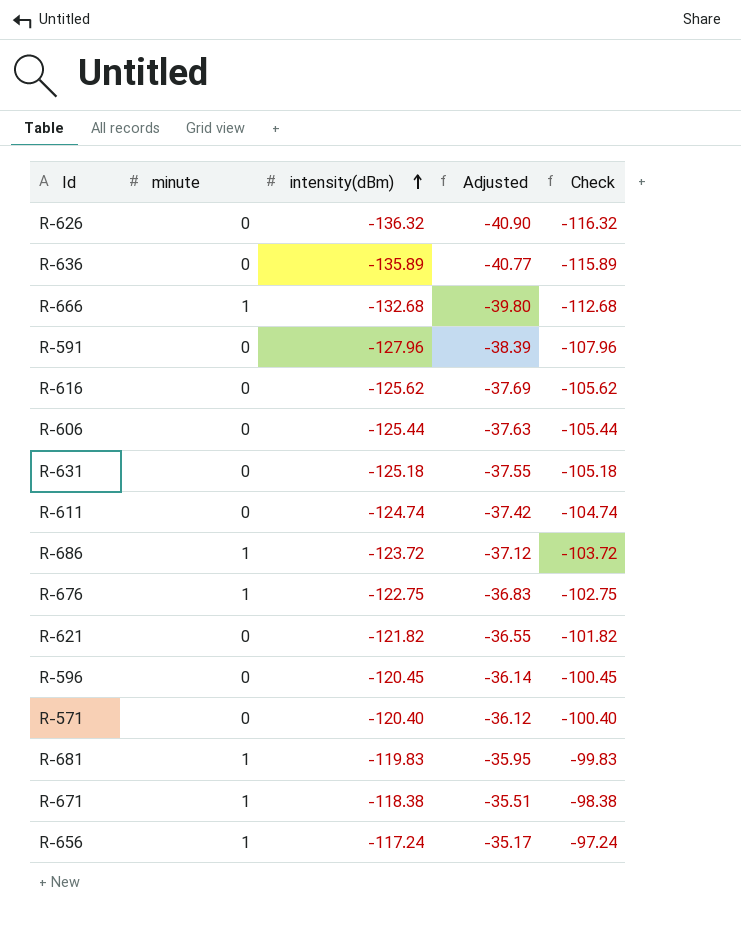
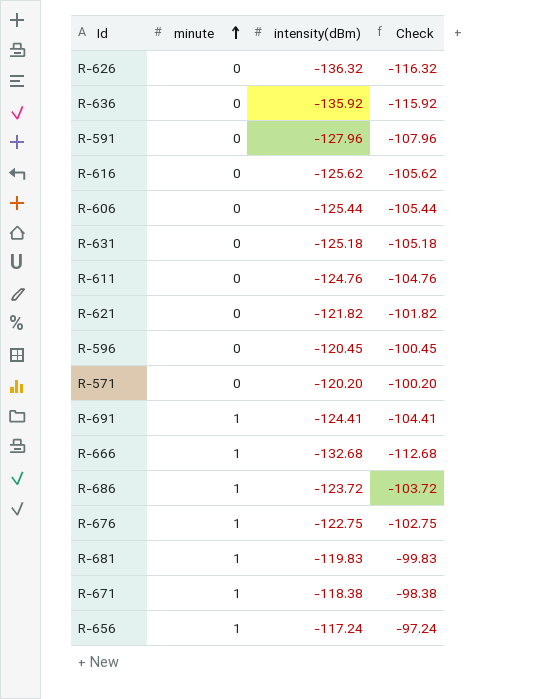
row order: intensity(dBm) ascending -> minute ascending
column Adjusted | formula: [intensity(dBm)] * 0.3 -> none
R-636 | intensity(dBm): -135.89 -> -135.92
R-636 | Check: -115.89 -> -115.92
R-611 | intensity(dBm): -124.74 -> -124.76
R-611 | Check: -104.74 -> -104.76
R-571 | intensity(dBm): -120.40 -> -120.20
R-571 | Check: -100.40 -> -100.20
row R-691: none -> 1 | -124.41 | -104.41

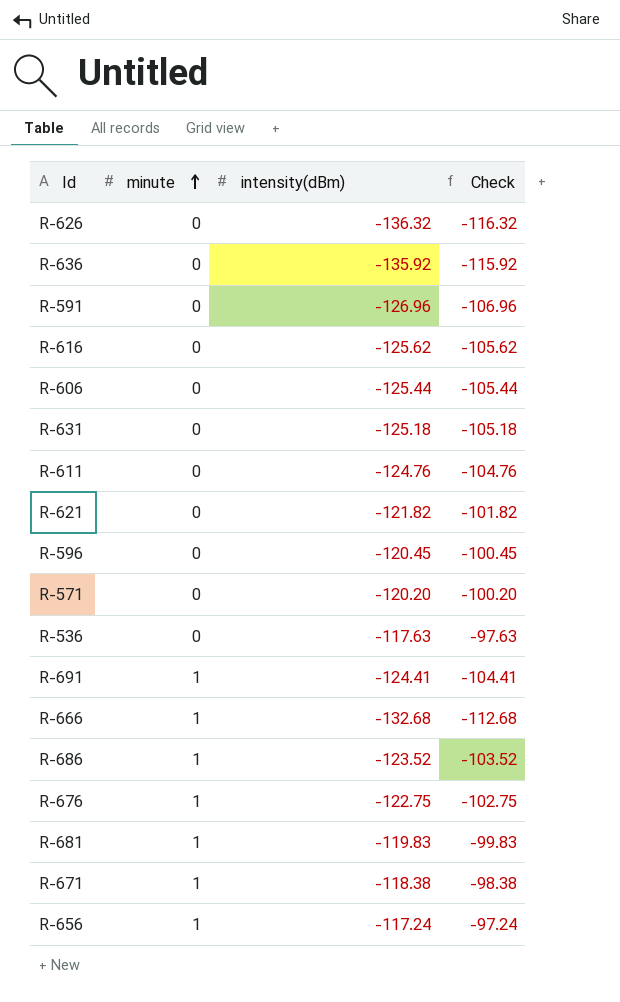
R-591 | intensity(dBm): -127.96 -> -126.96
R-591 | Check: -107.96 -> -106.96
row R-536: none -> 0 | -117.63 | -97.63
R-686 | intensity(dBm): -123.72 -> -123.52
R-686 | Check: -103.72 -> -103.52

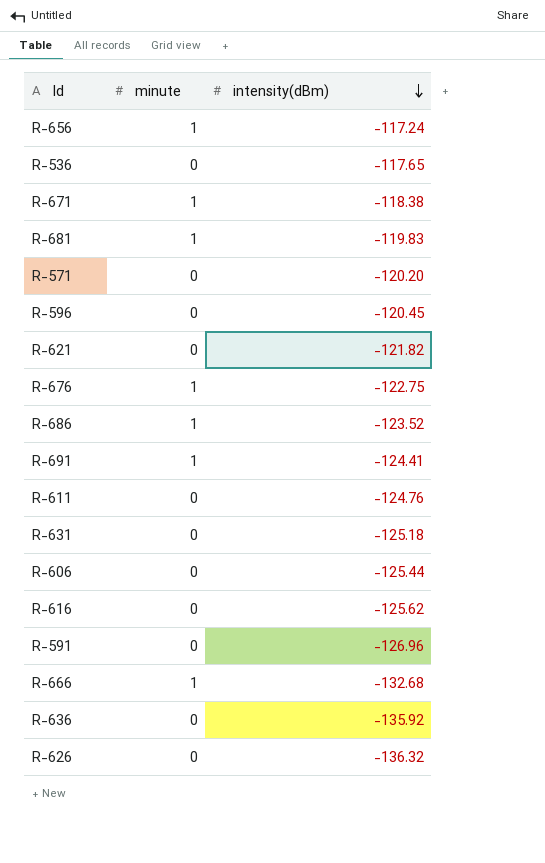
row order: minute ascending -> intensity(dBm) descending
column Check | formula: [intensity(dBm)] + 20 -> none
R-536 | intensity(dBm): -117.63 -> -117.65

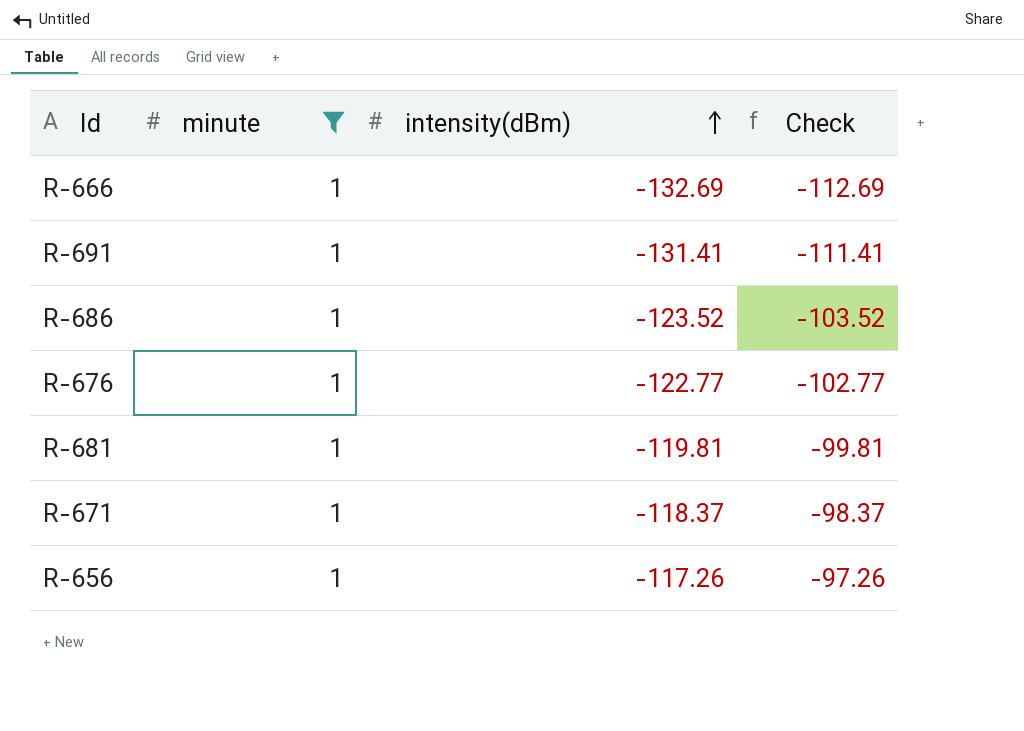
filter: none -> minute = 1
row order: intensity(dBm) descending -> intensity(dBm) ascending
column Check | formula: none -> [intensity(dBm)] + 20
R-666 | intensity(dBm): -132.68 -> -132.69
R-691 | intensity(dBm): -124.41 -> -131.41
R-676 | intensity(dBm): -122.75 -> -122.77
R-681 | intensity(dBm): -119.83 -> -119.81
R-671 | intensity(dBm): -118.38 -> -118.37
R-656 | intensity(dBm): -117.24 -> -117.26

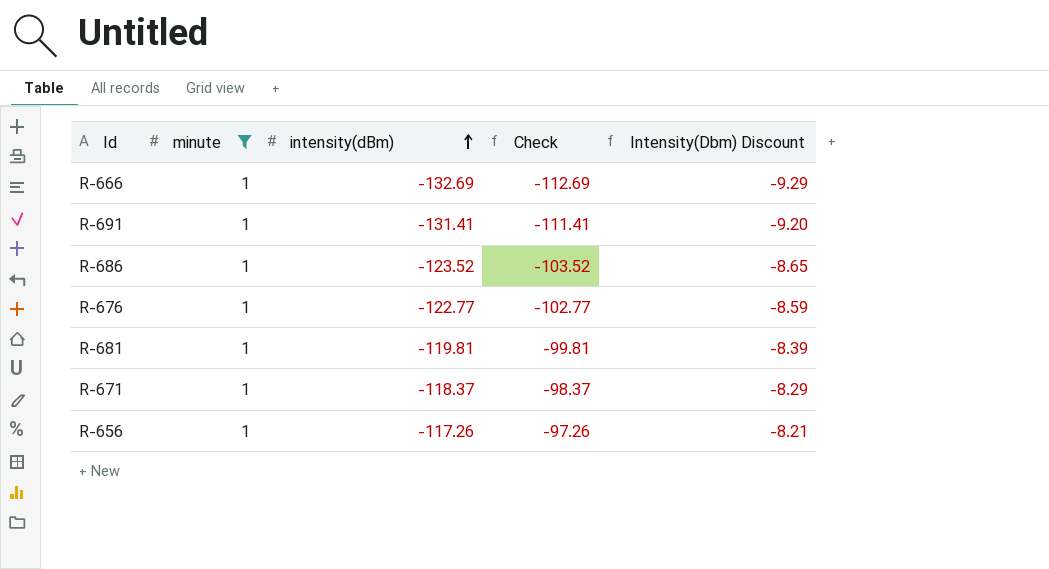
column Intensity(Dbm) Discount | formula: none -> [intensity(dBm)] * 0.07

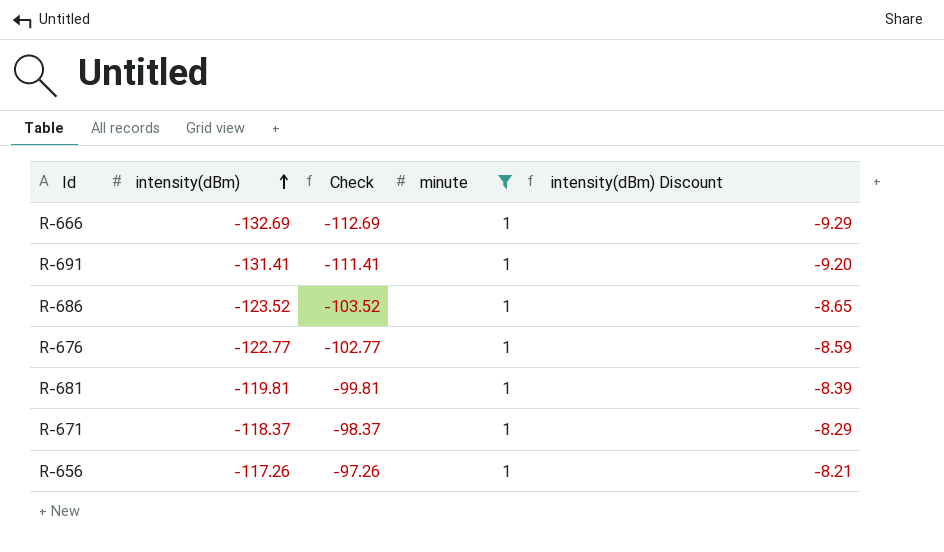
column minute | position: 2 -> 4
column name: Intensity(Dbm) Discount -> intensity(dBm) Discount

